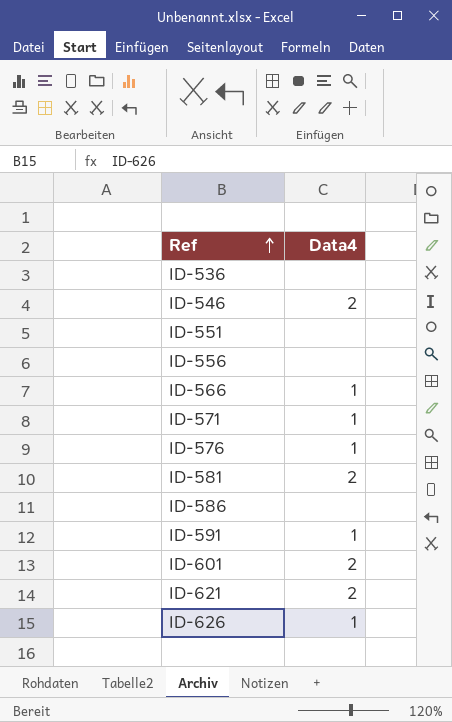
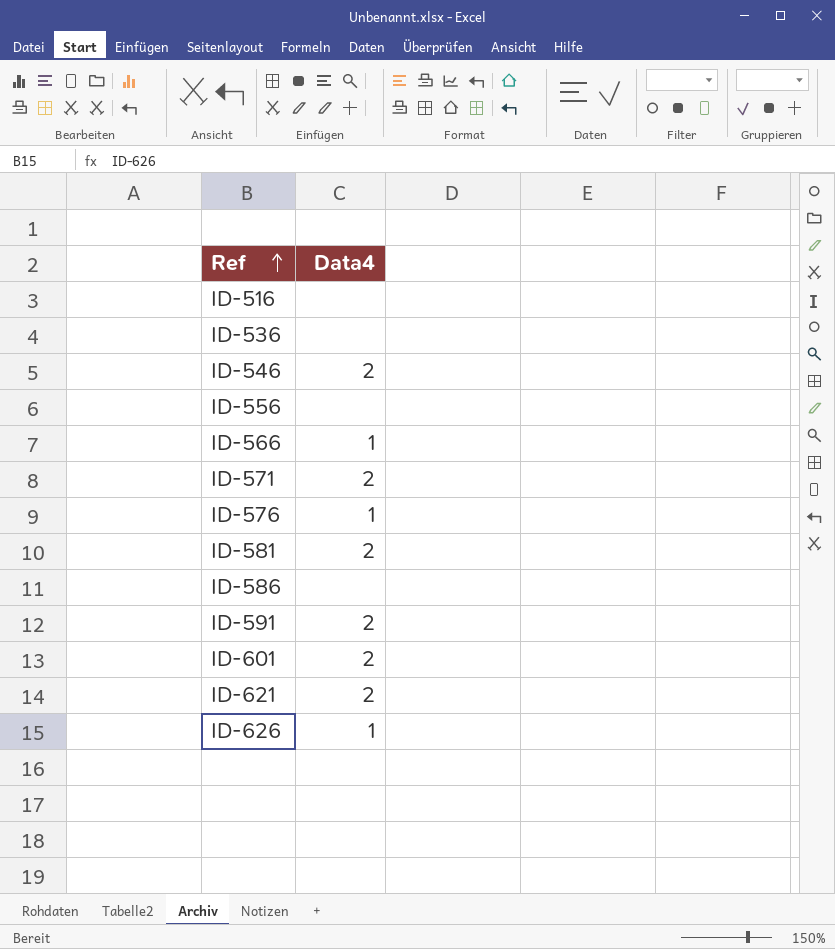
row ID-551: none -> none
row ID-516: none -> none
ID-571 | Data4: 1 -> 2
ID-591 | Data4: 1 -> 2

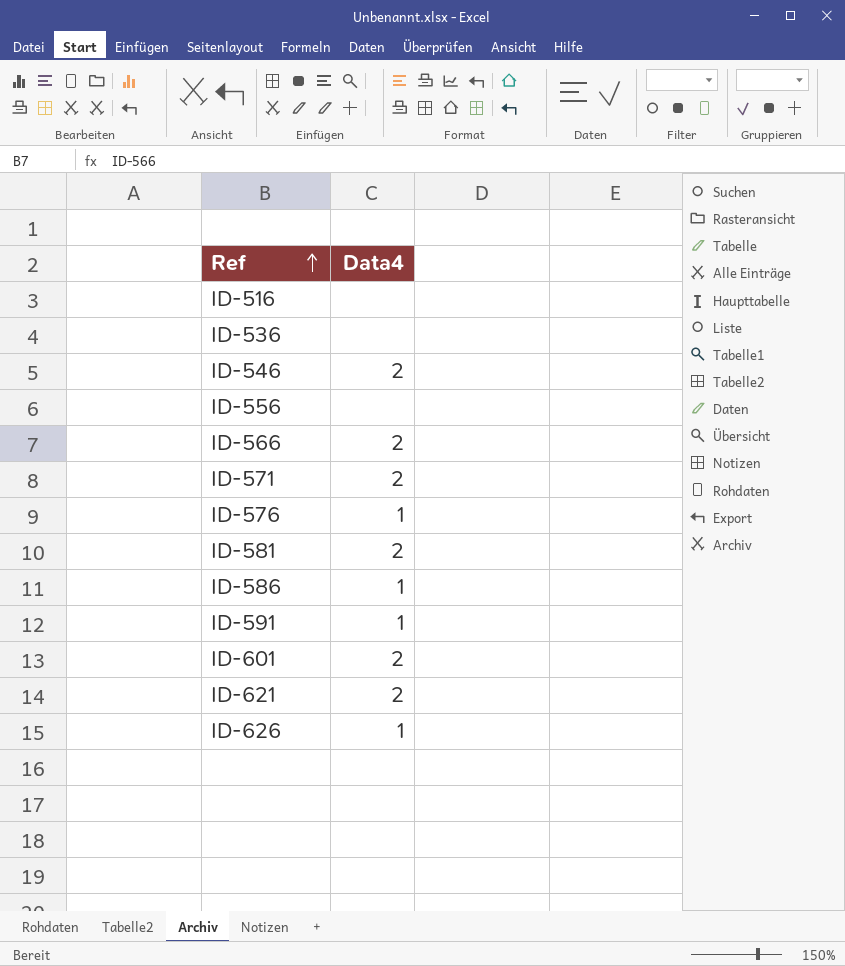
ID-566 | Data4: 1 -> 2
ID-586 | Data4: none -> 1
ID-591 | Data4: 2 -> 1

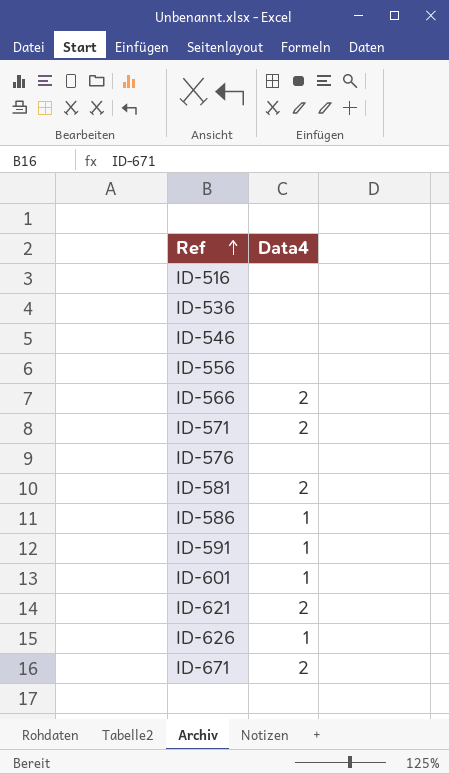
ID-546 | Data4: 2 -> none
ID-576 | Data4: 1 -> none
ID-601 | Data4: 2 -> 1
row ID-671: none -> 2

